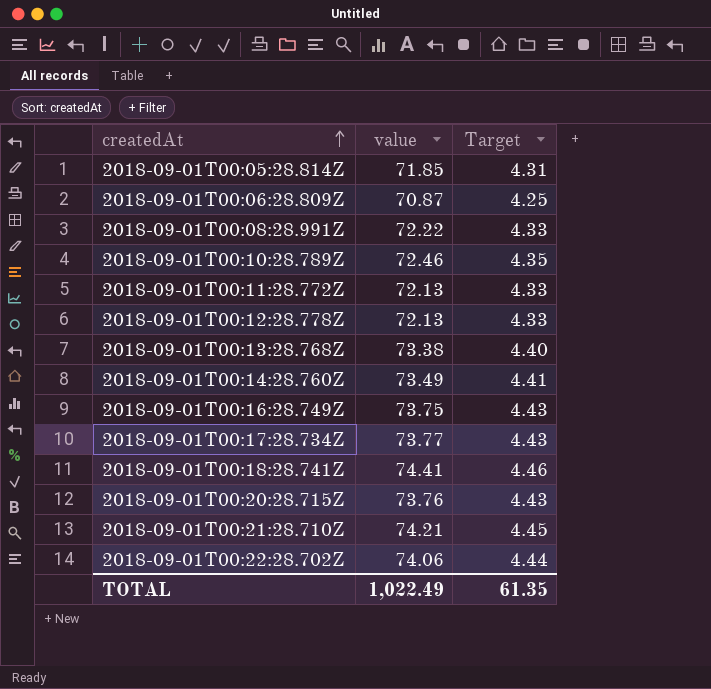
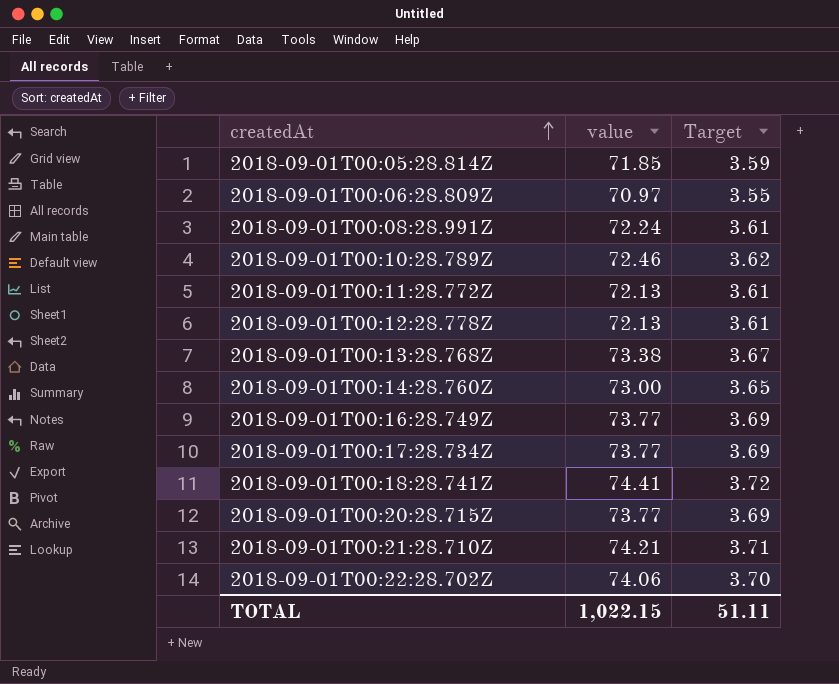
column Target | formula: [value] * 0.06 -> [value] * 0.05
2018-09-01T00:06:28.809Z | value: 70.87 -> 70.97
2018-09-01T00:08:28.991Z | value: 72.22 -> 72.24
2018-09-01T00:14:28.760Z | value: 73.49 -> 73.00
2018-09-01T00:16:28.749Z | value: 73.75 -> 73.77
2018-09-01T00:20:28.715Z | value: 73.76 -> 73.77
TOTAL | value: 1,022.49 -> 1,022.15
TOTAL | Target: 61.35 -> 51.11

